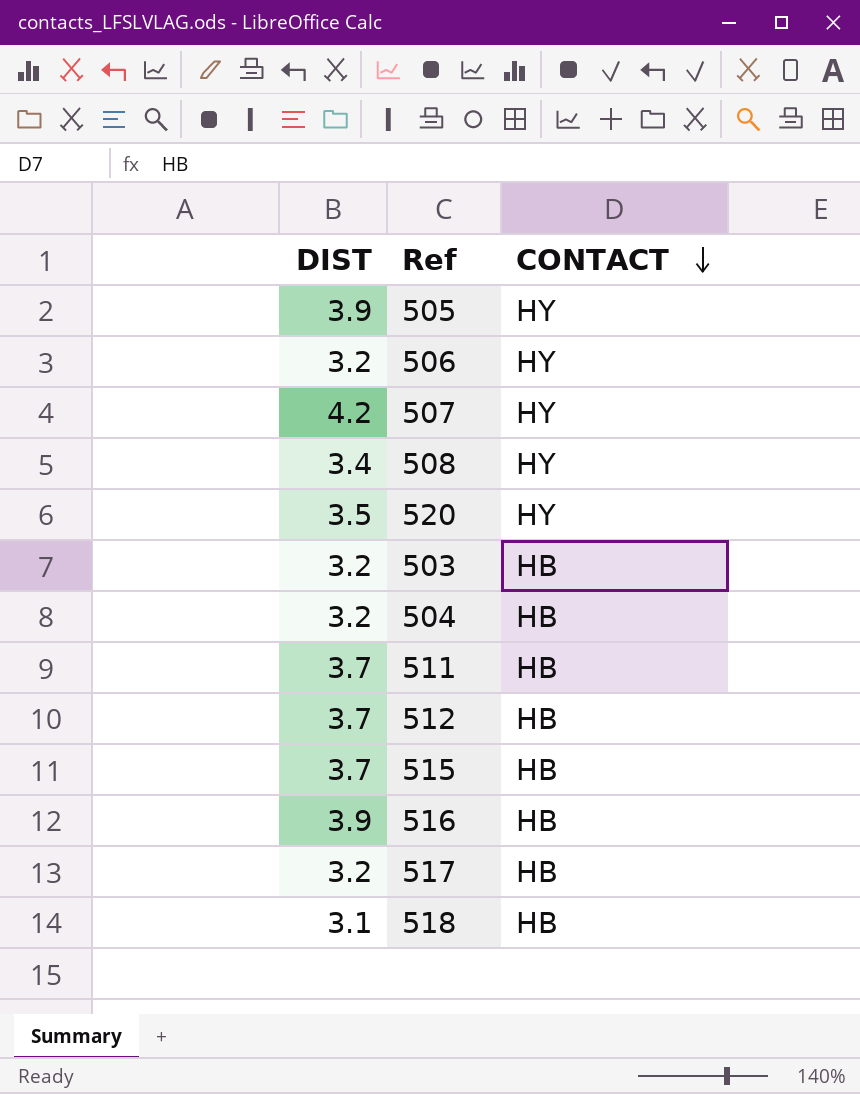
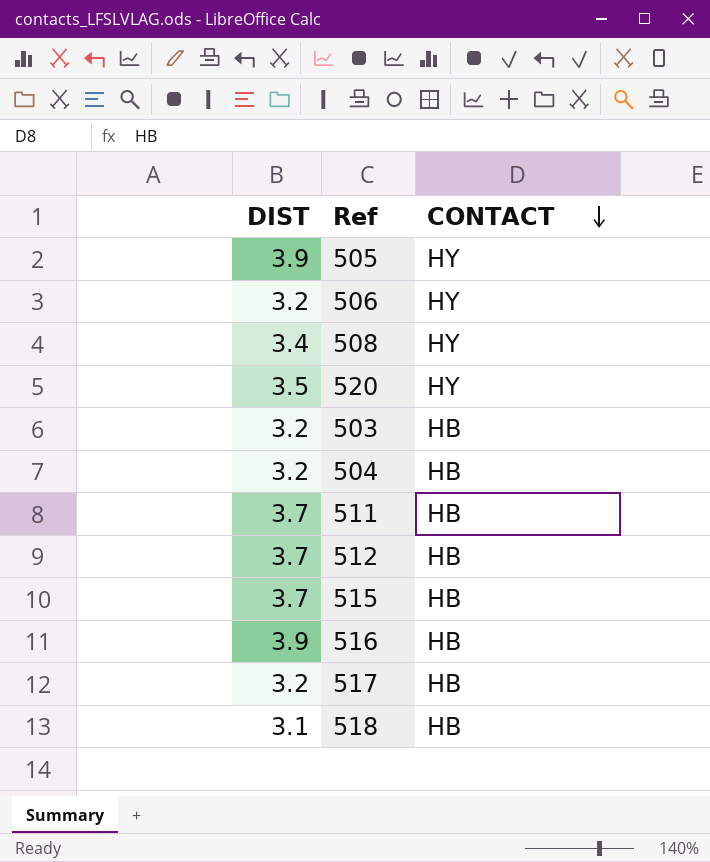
row 507: 4.2 | HY -> none

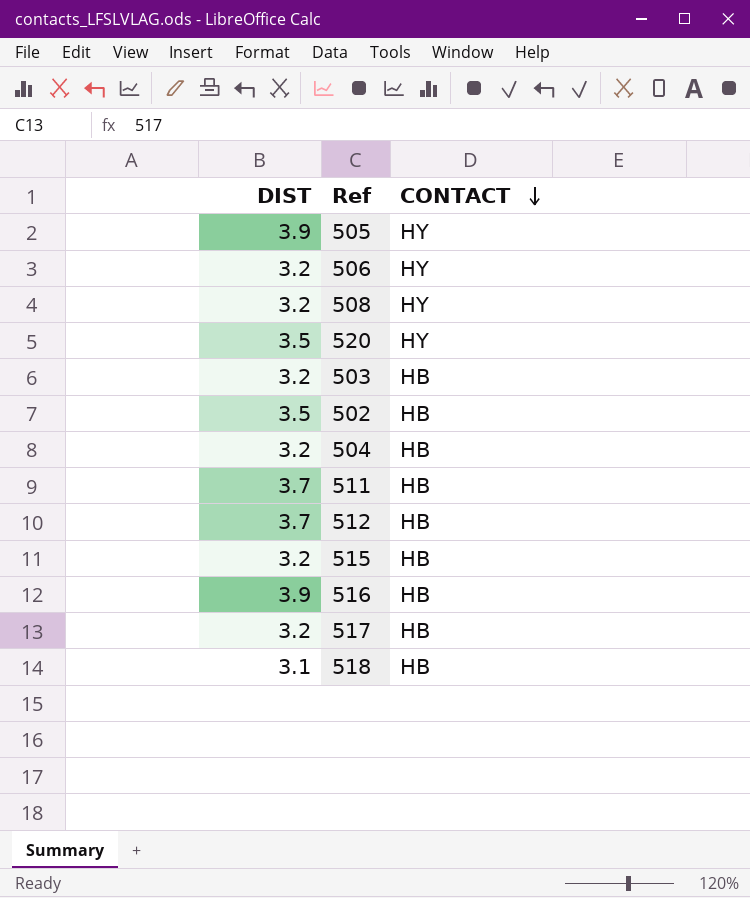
508 | DIST: 3.4 -> 3.2
row 502: none -> 3.5 | HB
515 | DIST: 3.7 -> 3.2

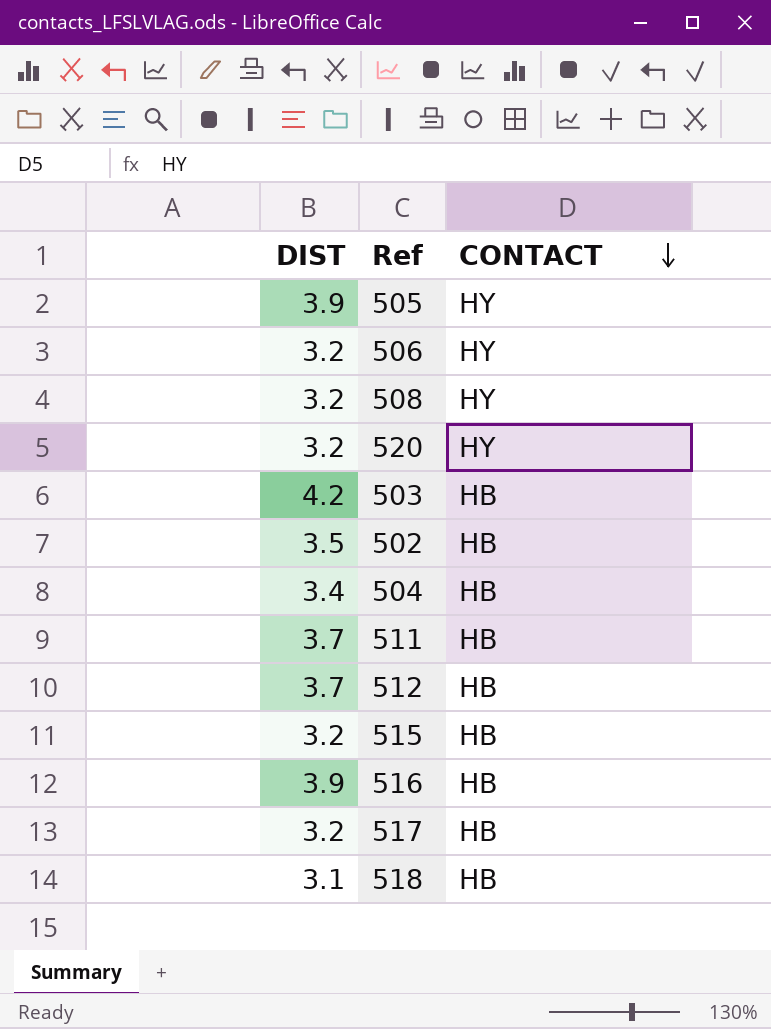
520 | DIST: 3.5 -> 3.2
503 | DIST: 3.2 -> 4.2
504 | DIST: 3.2 -> 3.4

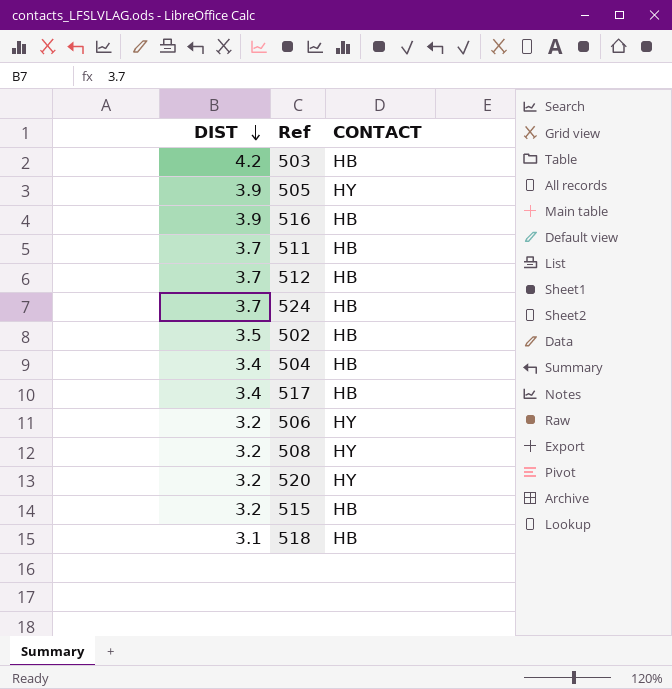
row order: CONTACT descending -> DIST descending
row 524: none -> 3.7 | HB
517 | DIST: 3.2 -> 3.4

